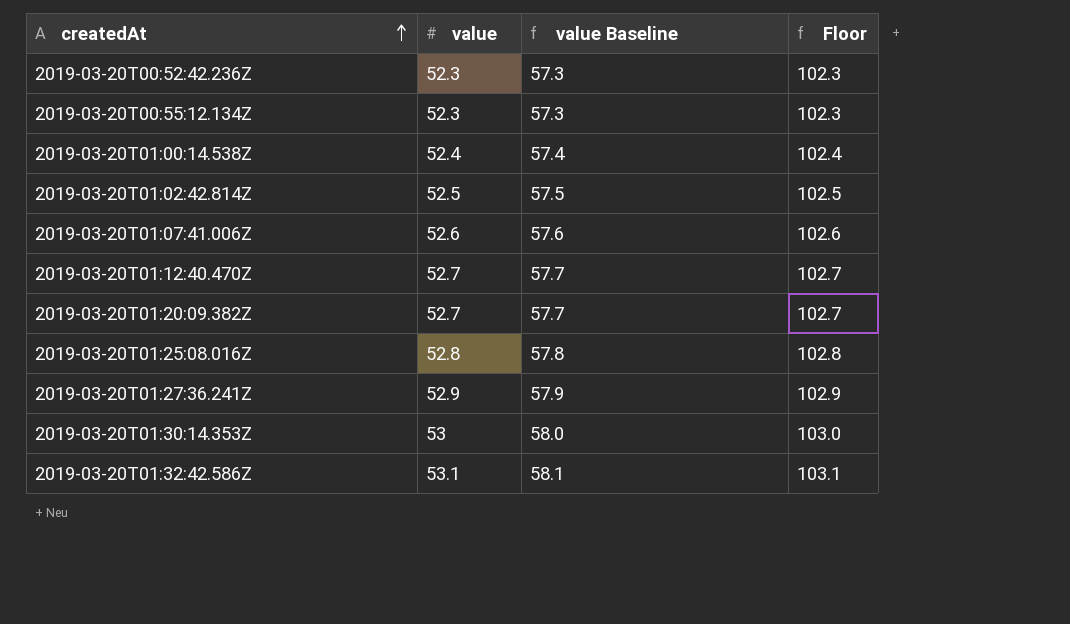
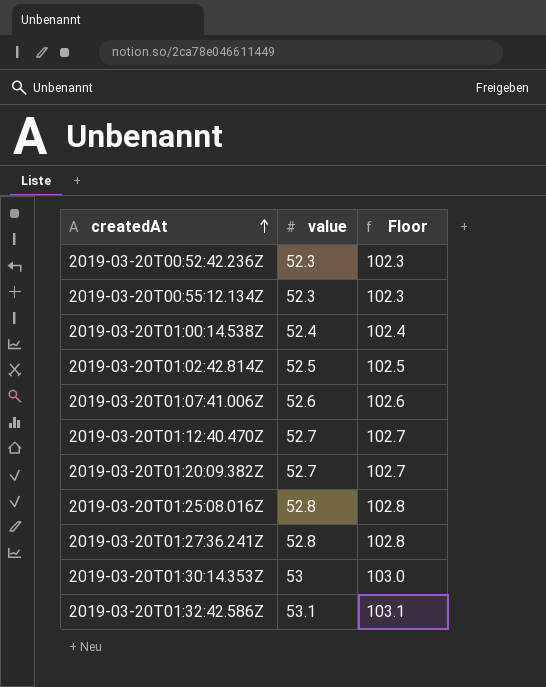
column value Baseline | formula: [value] + 5 -> none
2019-03-20T01:27:36.241Z | value: 52.9 -> 52.8
2019-03-20T01:27:36.241Z | Floor: 102.9 -> 102.8

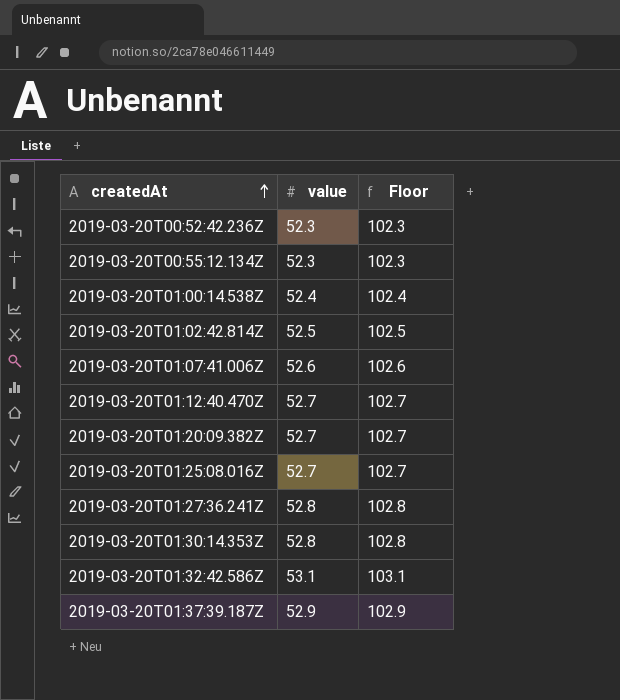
2019-03-20T01:25:08.016Z | value: 52.8 -> 52.7
2019-03-20T01:25:08.016Z | Floor: 102.8 -> 102.7
2019-03-20T01:30:14.353Z | value: 53 -> 52.8
2019-03-20T01:30:14.353Z | Floor: 103.0 -> 102.8
row 2019-03-20T01:37:39.187Z: none -> 52.9 | 102.9

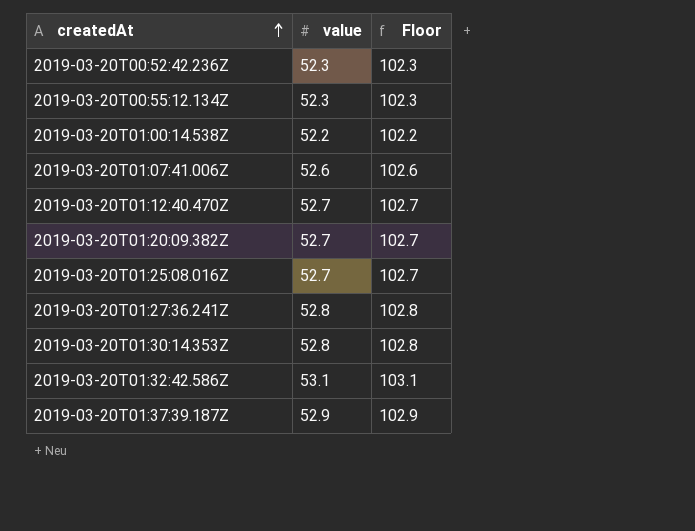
row 2019-03-20T01:02:42.814Z: 52.5 | 102.5 -> none
2019-03-20T01:00:14.538Z | value: 52.4 -> 52.2
2019-03-20T01:00:14.538Z | Floor: 102.4 -> 102.2

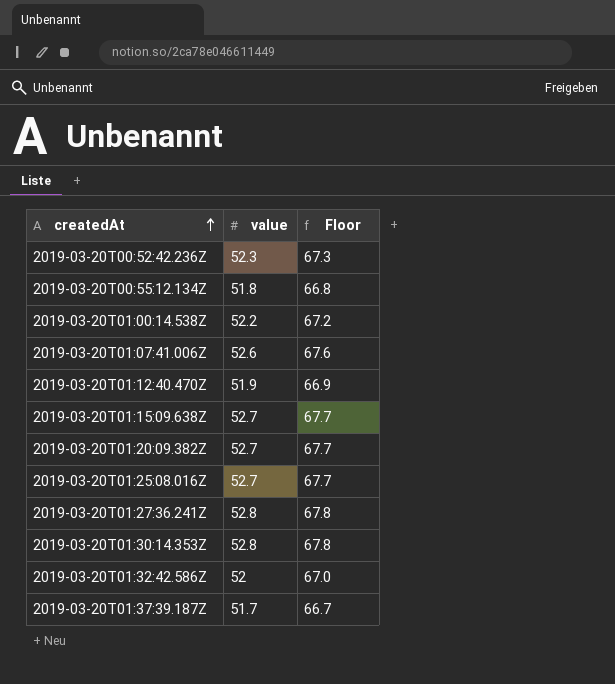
column Floor | formula: [value] + 50 -> [value] + 15
2019-03-20T00:55:12.134Z | value: 52.3 -> 51.8
2019-03-20T01:12:40.470Z | value: 52.7 -> 51.9
row 2019-03-20T01:15:09.638Z: none -> 52.7 | 67.7
2019-03-20T01:32:42.586Z | value: 53.1 -> 52
2019-03-20T01:37:39.187Z | value: 52.9 -> 51.7

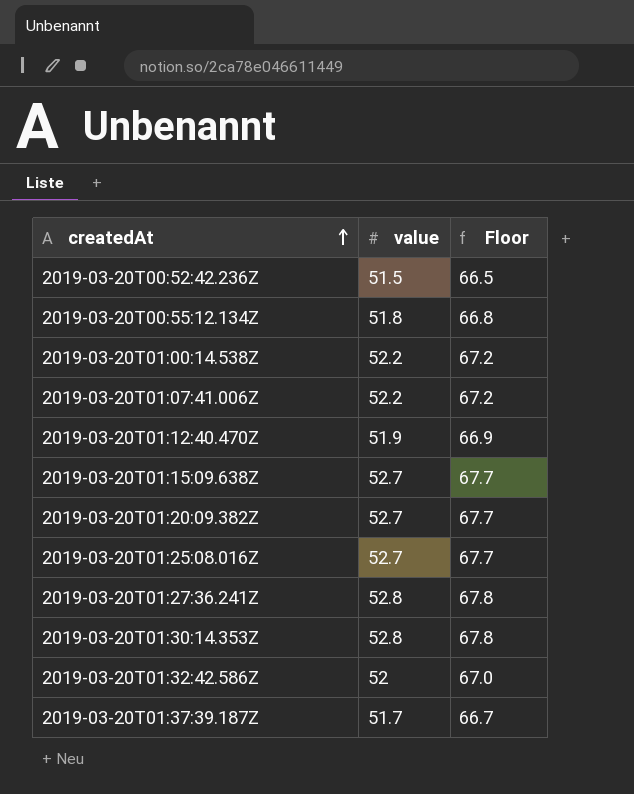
2019-03-20T00:52:42.236Z | value: 52.3 -> 51.5
2019-03-20T00:52:42.236Z | Floor: 67.3 -> 66.5
2019-03-20T01:07:41.006Z | value: 52.6 -> 52.2
2019-03-20T01:07:41.006Z | Floor: 67.6 -> 67.2

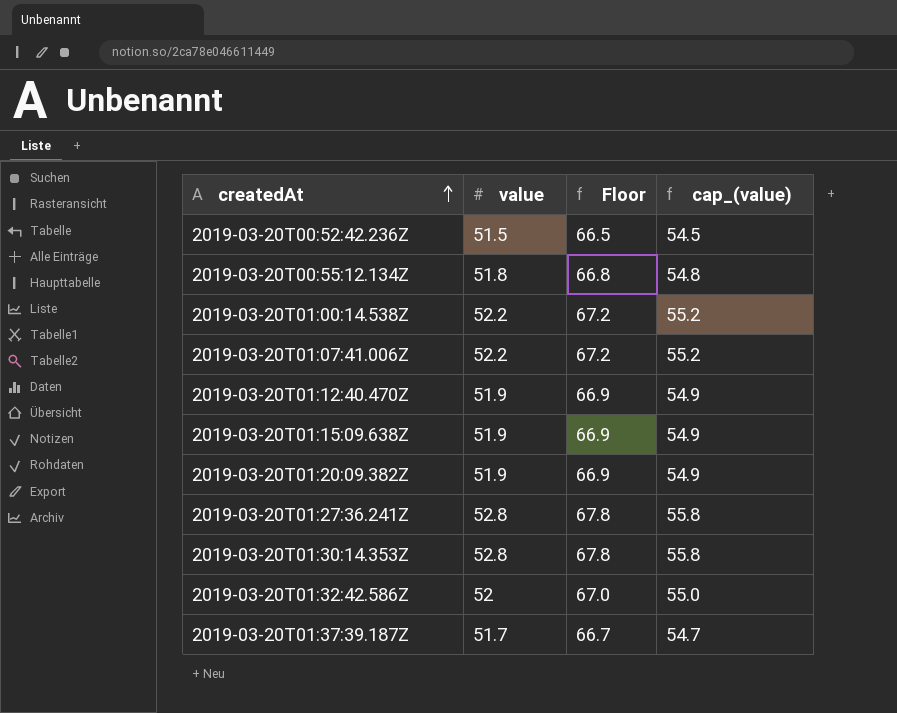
column cap_(value) | formula: none -> [value] + 3
row 2019-03-20T01:25:08.016Z: 52.7 | 67.7 -> none
2019-03-20T01:15:09.638Z | value: 52.7 -> 51.9
2019-03-20T01:15:09.638Z | Floor: 67.7 -> 66.9
2019-03-20T01:20:09.382Z | value: 52.7 -> 51.9
2019-03-20T01:20:09.382Z | Floor: 67.7 -> 66.9

